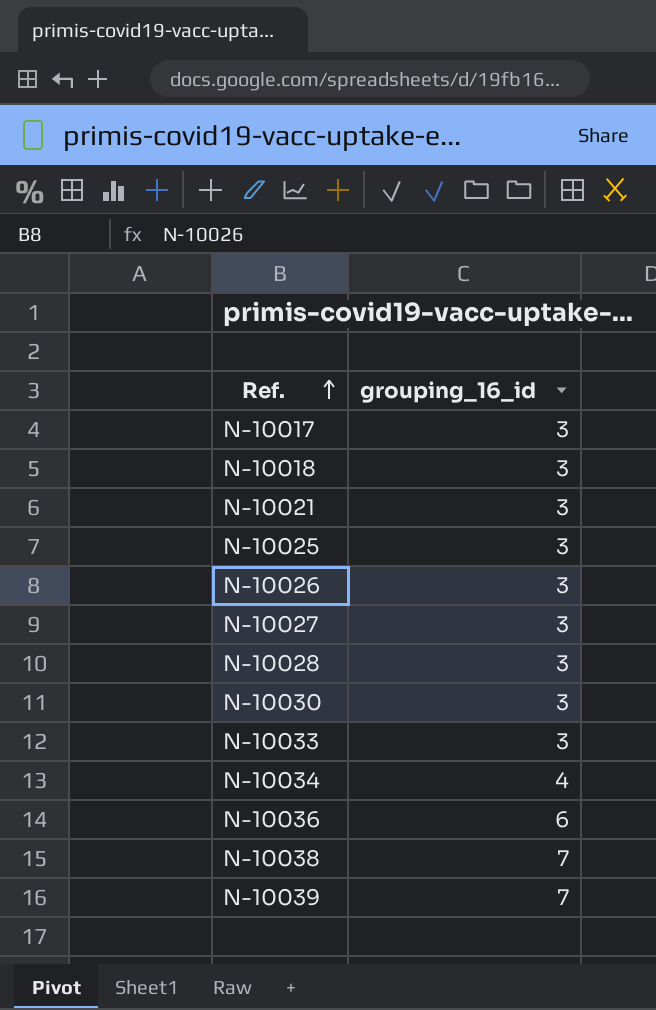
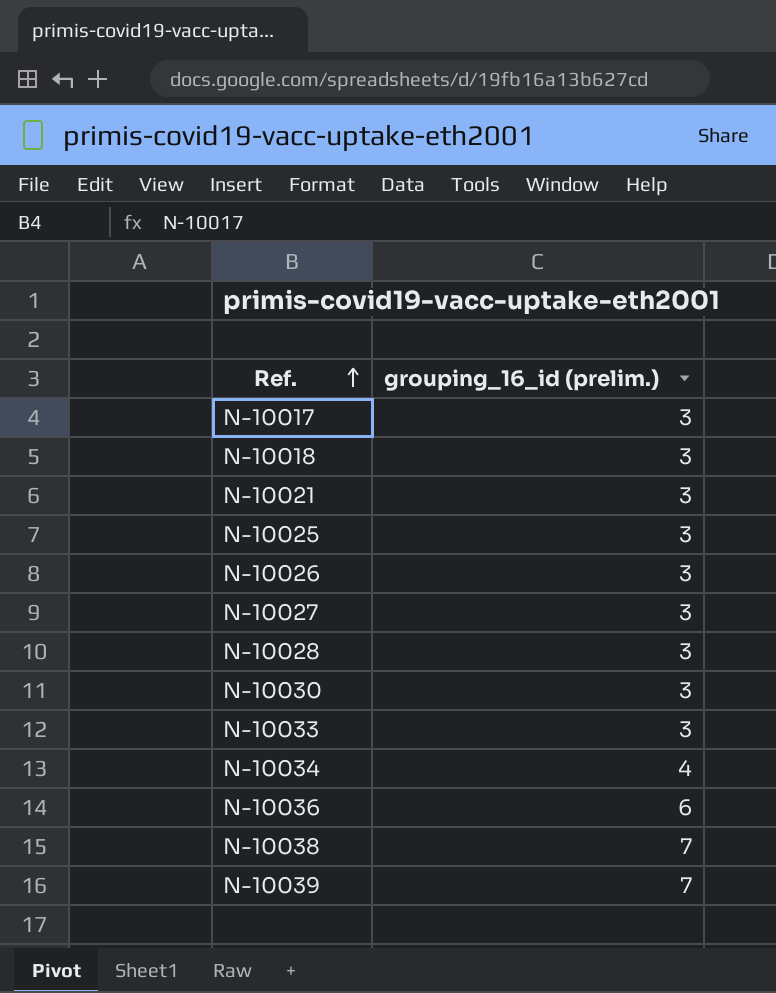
column name: grouping_16_id -> grouping_16_id (prelim.)

